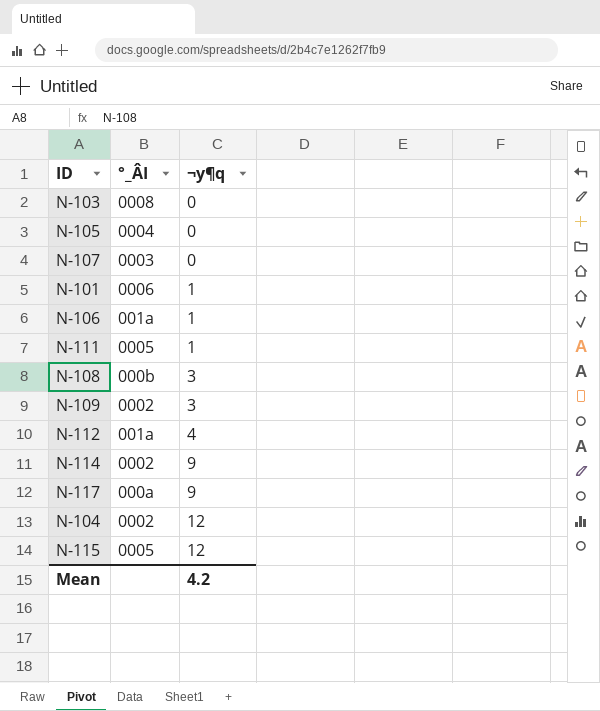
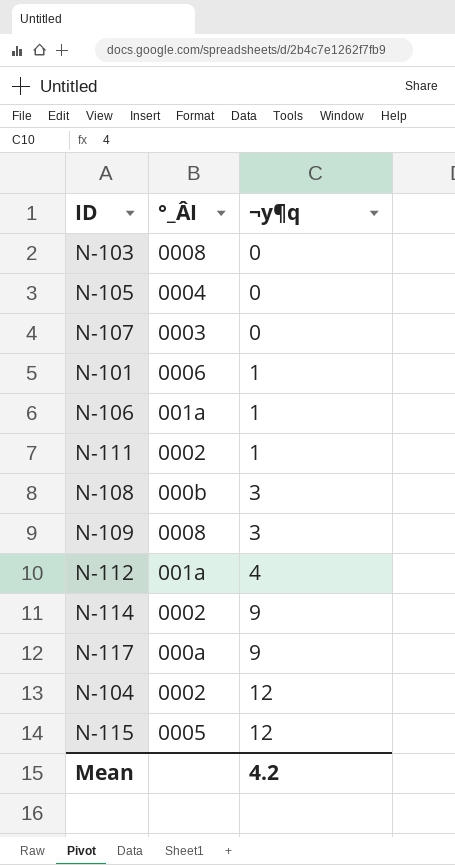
N-111 | °_ÂI: 0005 -> 0002
N-109 | °_ÂI: 0002 -> 0008

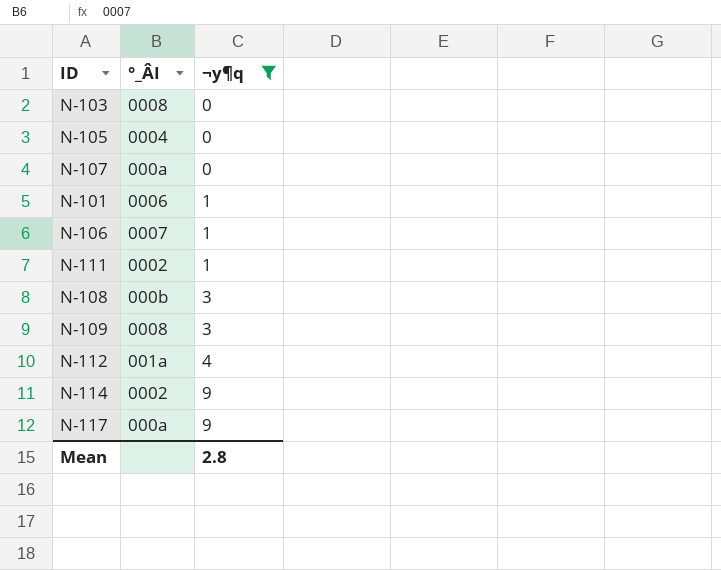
filter: none -> ¬y¶q != 12
N-107 | °_ÂI: 0003 -> 000a
N-106 | °_ÂI: 001a -> 0007
Mean | ¬y¶q: 4.2 -> 2.8

